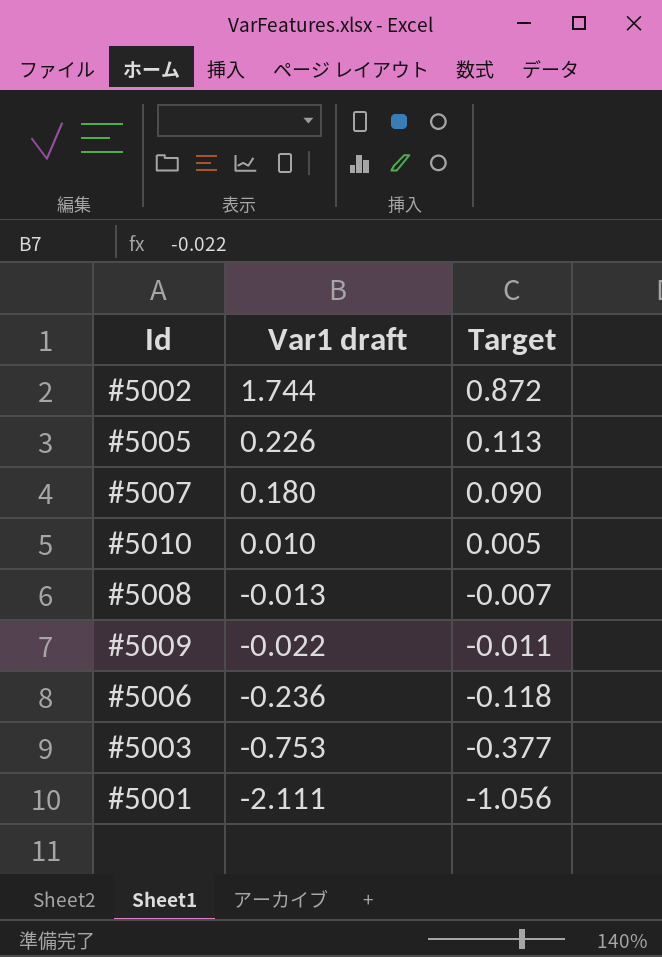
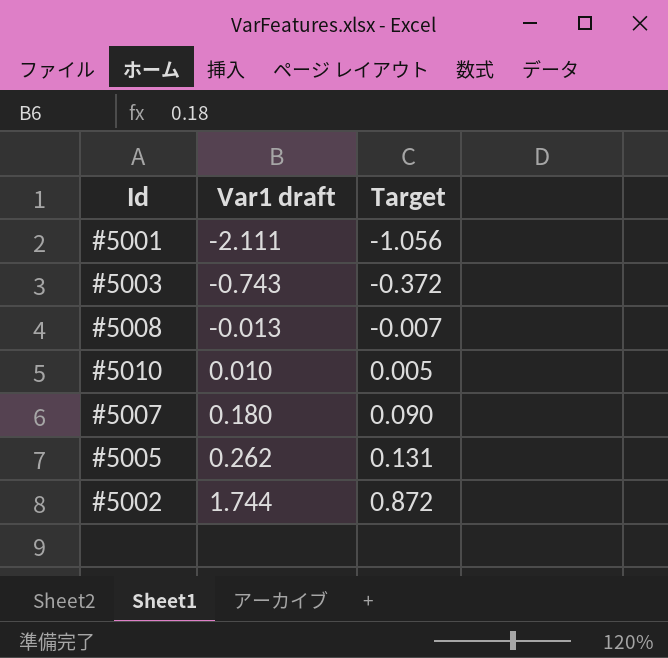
row order: Var1 draft descending -> Var1 draft ascending
row #5009: -0.022 | -0.011 -> none
row #5006: -0.236 | -0.118 -> none
#5003 | Var1 draft: -0.753 -> -0.743
#5003 | Target: -0.377 -> -0.372
#5005 | Var1 draft: 0.226 -> 0.262
#5005 | Target: 0.113 -> 0.131

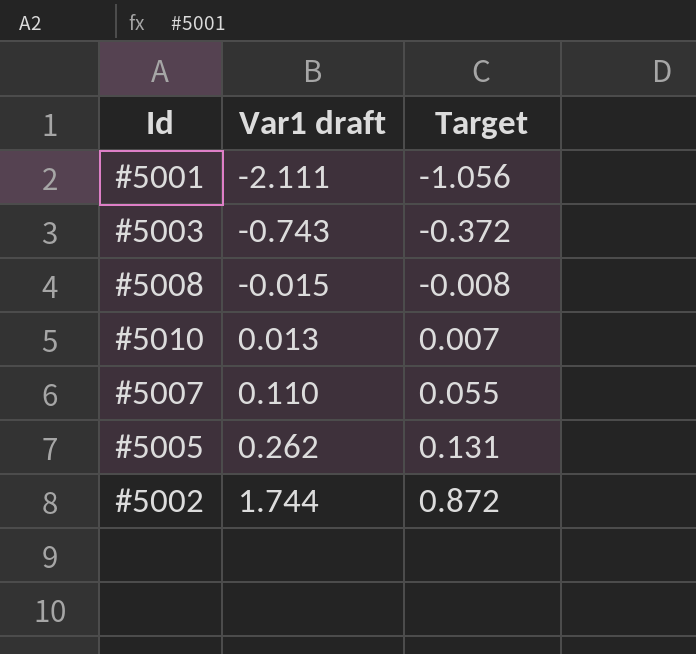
#5008 | Var1 draft: -0.013 -> -0.015
#5008 | Target: -0.007 -> -0.008
#5010 | Var1 draft: 0.010 -> 0.013
#5010 | Target: 0.005 -> 0.007
#5007 | Var1 draft: 0.180 -> 0.110
#5007 | Target: 0.090 -> 0.055

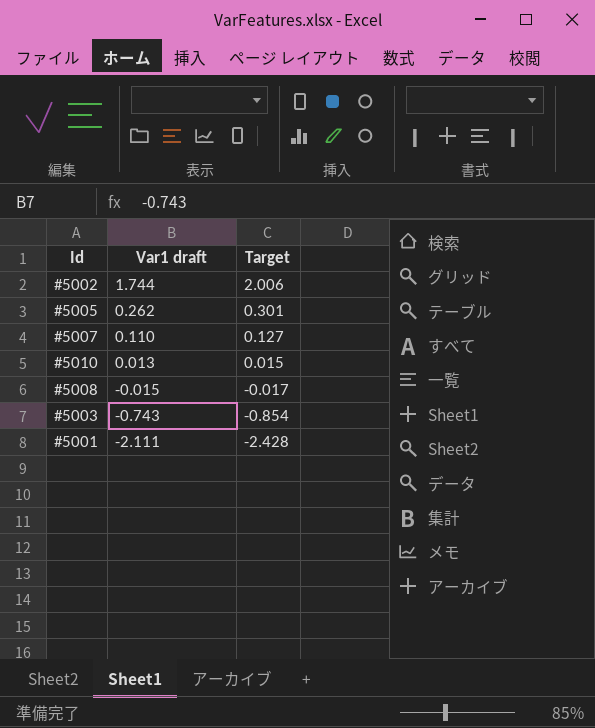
row order: Var1 draft ascending -> Var1 draft descending
column Target | formula: [Var1 draft] * 0.5 -> [Var1 draft] * 1.15

